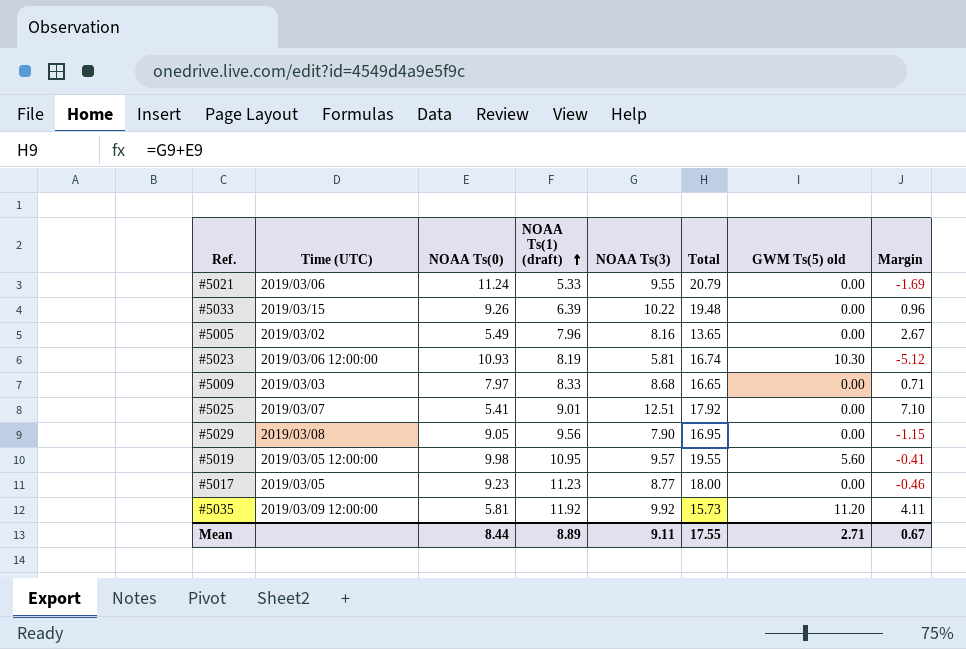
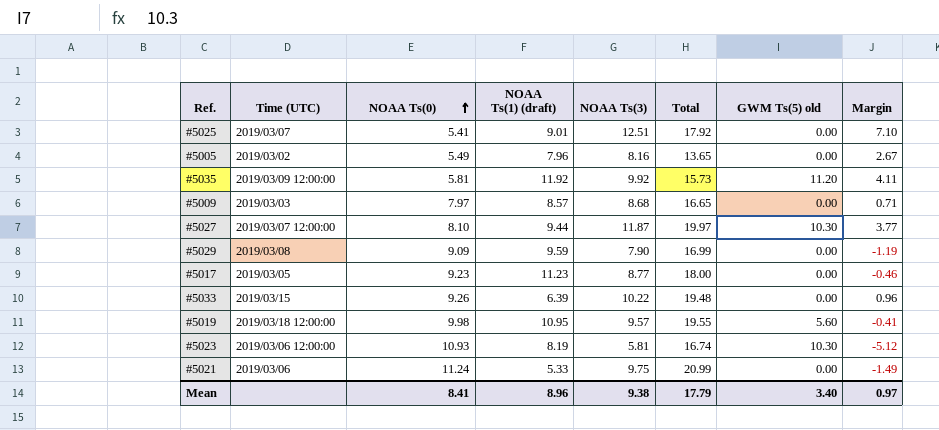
row order: NOAA Ts(1) (draft) ascending -> NOAA Ts(0) ascending
#5009 | NOAA Ts(1) (draft): 8.33 -> 8.57
row #5027: none -> 2019/03/07 12:00:00 | 8.10 | 9.44 | 11.87 | 19.97 | 10.30 | 3.77
#5029 | NOAA Ts(0): 9.05 -> 9.09
#5029 | NOAA Ts(1) (draft): 9.56 -> 9.59
#5029 | Total: 16.95 -> 16.99
#5029 | Margin: -1.15 -> -1.19
#5019 | Time (UTC): 2019/03/05 12:00:00 -> 2019/03/18 12:00:00
#5021 | NOAA Ts(3): 9.55 -> 9.75
#5021 | Total: 20.79 -> 20.99
#5021 | Margin: -1.69 -> -1.49
Mean | NOAA Ts(0): 8.44 -> 8.41
Mean | NOAA Ts(1) (draft): 8.89 -> 8.96
Mean | NOAA Ts(3): 9.11 -> 9.38
Mean | Total: 17.55 -> 17.79
Mean | GWM Ts(5) old: 2.71 -> 3.40
Mean | Margin: 0.67 -> 0.97

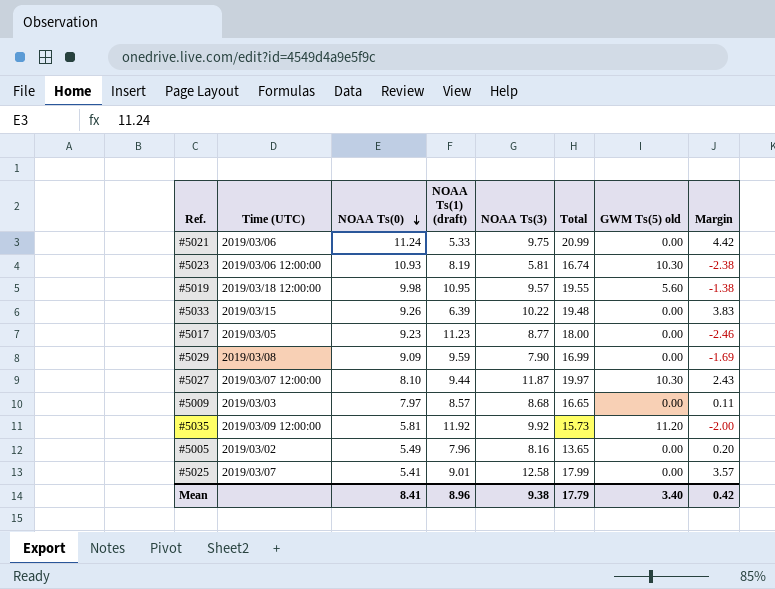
row order: NOAA Ts(0) ascending -> NOAA Ts(0) descending
column Margin | formula: [NOAA Ts(3)] - [NOAA Ts(0)] -> [NOAA Ts(3)] - [NOAA Ts(1) (draft)]
#5025 | NOAA Ts(3): 12.51 -> 12.58
#5025 | Total: 17.92 -> 17.99
Mean | Margin: 0.97 -> 0.42

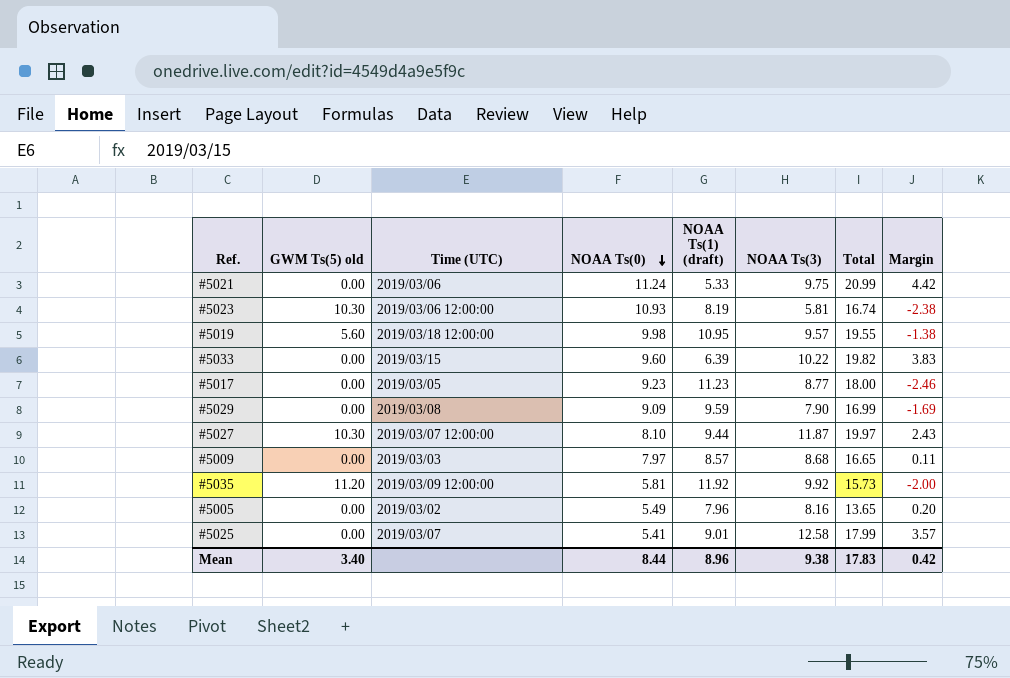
column GWM Ts(5) old | position: 7 -> 2
#5033 | NOAA Ts(0): 9.26 -> 9.60
#5033 | Total: 19.48 -> 19.82
Mean | NOAA Ts(0): 8.41 -> 8.44
Mean | Total: 17.79 -> 17.83

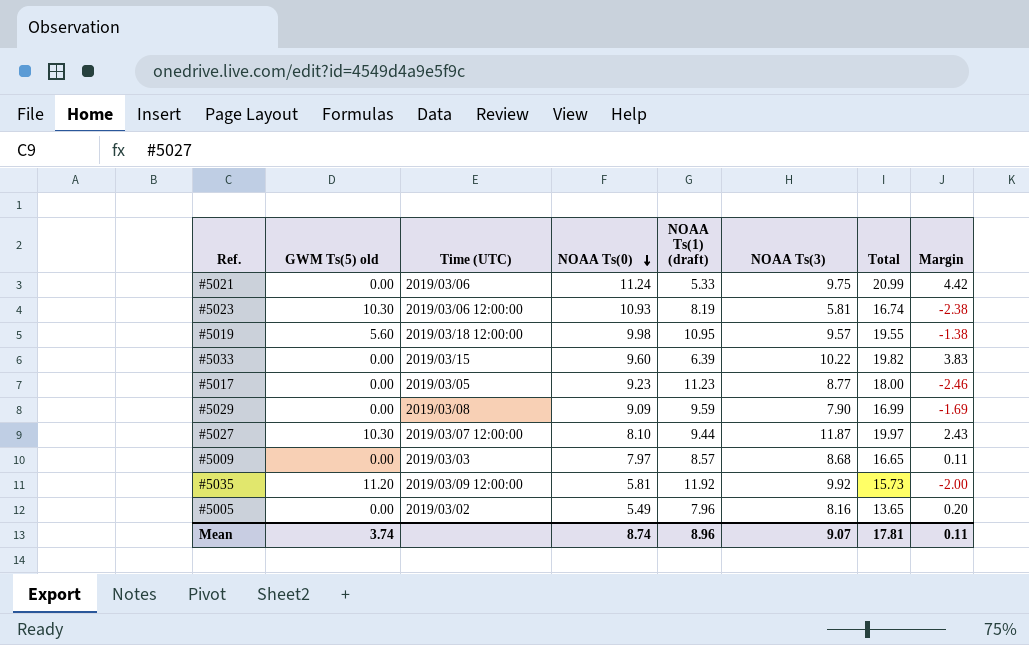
row #5025: 0.00 | 2019/03/07 | 5.41 | 9.01 | 12.58 | 17.99 | 3.57 -> none
Mean | GWM Ts(5) old: 3.40 -> 3.74
Mean | NOAA Ts(0): 8.44 -> 8.74
Mean | NOAA Ts(3): 9.38 -> 9.07
Mean | Total: 17.83 -> 17.81
Mean | Margin: 0.42 -> 0.11

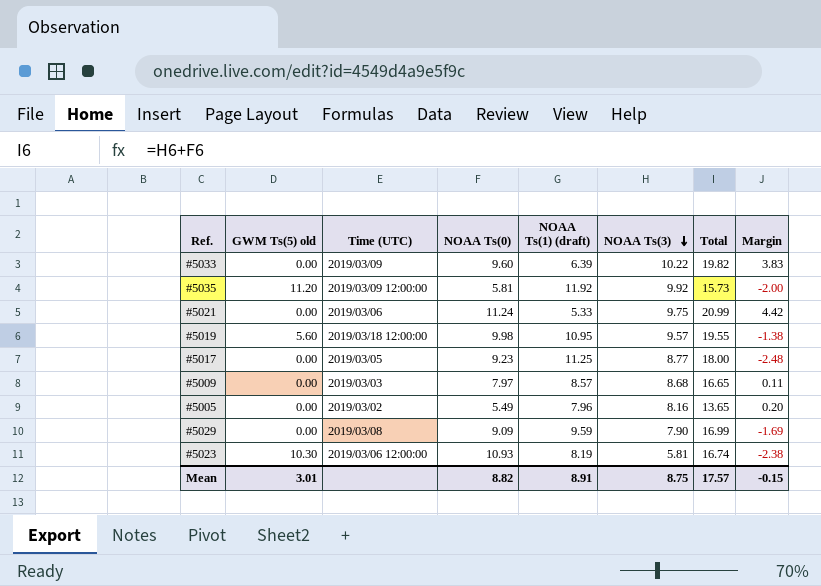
row order: NOAA Ts(0) descending -> NOAA Ts(3) descending
row #5027: 10.30 | 2019/03/07 12:00:00 | 8.10 | 9.44 | 11.87 | 19.97 | 2.43 -> none
#5033 | Time (UTC): 2019/03/15 -> 2019/03/09
#5017 | NOAA Ts(1) (draft): 11.23 -> 11.25
#5017 | Margin: -2.46 -> -2.48
Mean | GWM Ts(5) old: 3.74 -> 3.01
Mean | NOAA Ts(0): 8.74 -> 8.82
Mean | NOAA Ts(1) (draft): 8.96 -> 8.91
Mean | NOAA Ts(3): 9.07 -> 8.75
Mean | Total: 17.81 -> 17.57
Mean | Margin: 0.11 -> -0.15

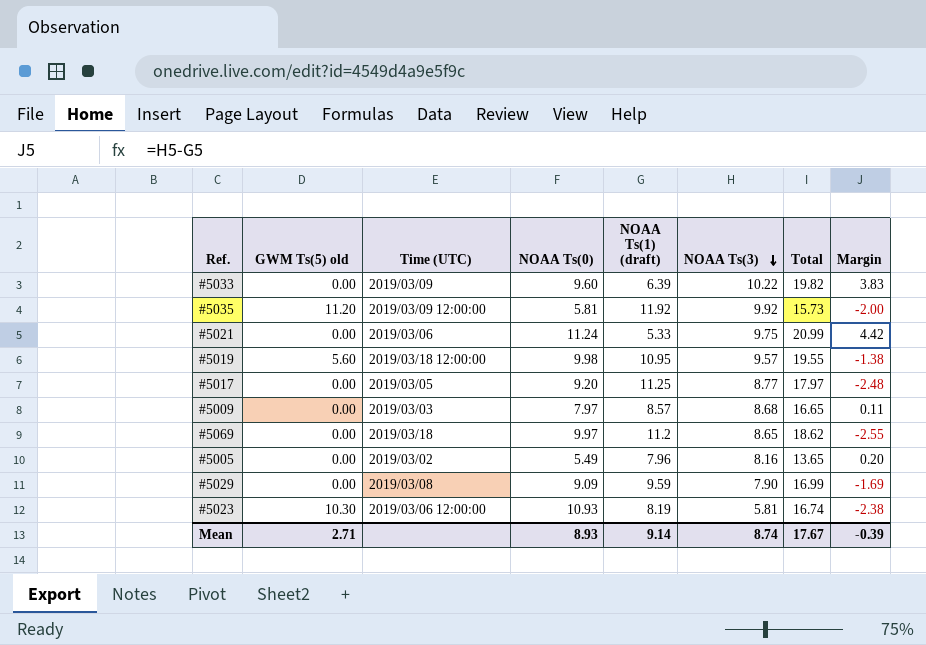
#5017 | NOAA Ts(0): 9.23 -> 9.20
#5017 | Total: 18.00 -> 17.97
row #5069: none -> 0.00 | 2019/03/18 | 9.97 | 11.2 | 8.65 | 18.62 | -2.55
Mean | GWM Ts(5) old: 3.01 -> 2.71
Mean | NOAA Ts(0): 8.82 -> 8.93
Mean | NOAA Ts(1) (draft): 8.91 -> 9.14
Mean | NOAA Ts(3): 8.75 -> 8.74
Mean | Total: 17.57 -> 17.67
Mean | Margin: -0.15 -> -0.39

